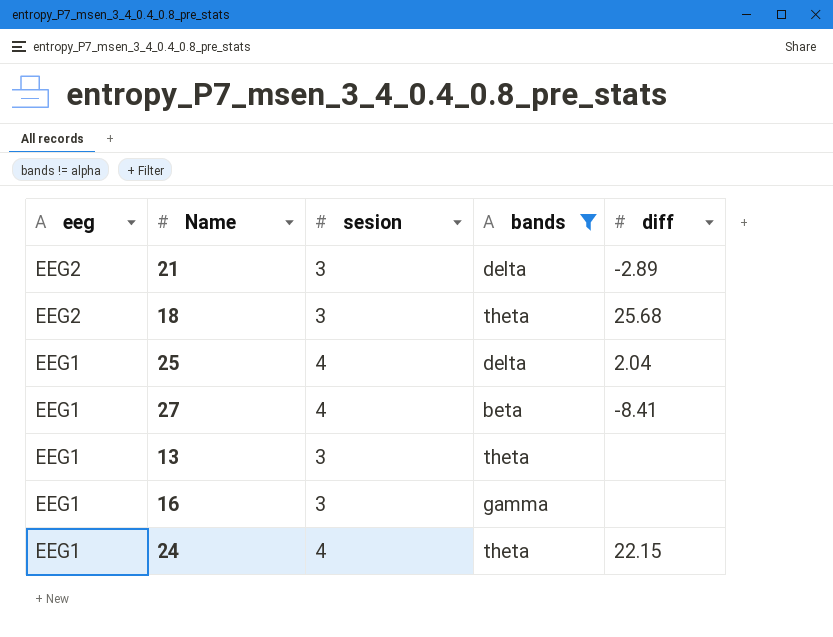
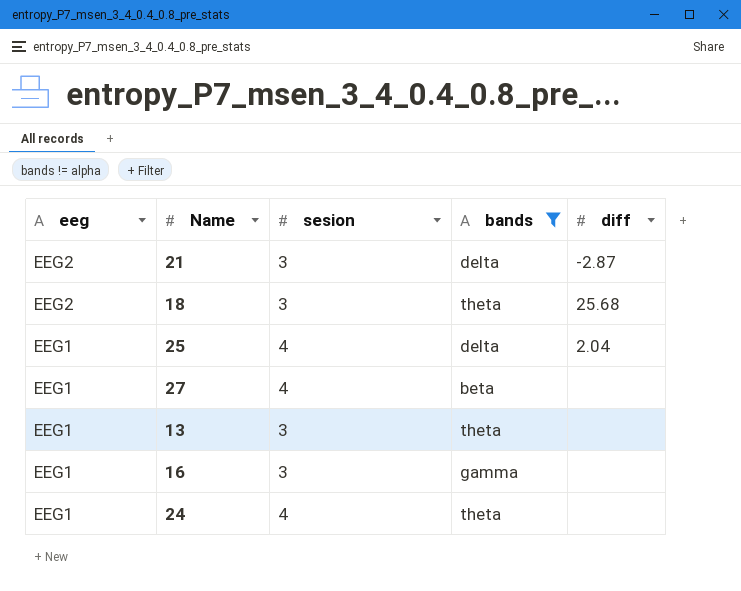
21 | diff: -2.89 -> -2.87
27 | diff: -8.41 -> none
24 | diff: 22.15 -> none

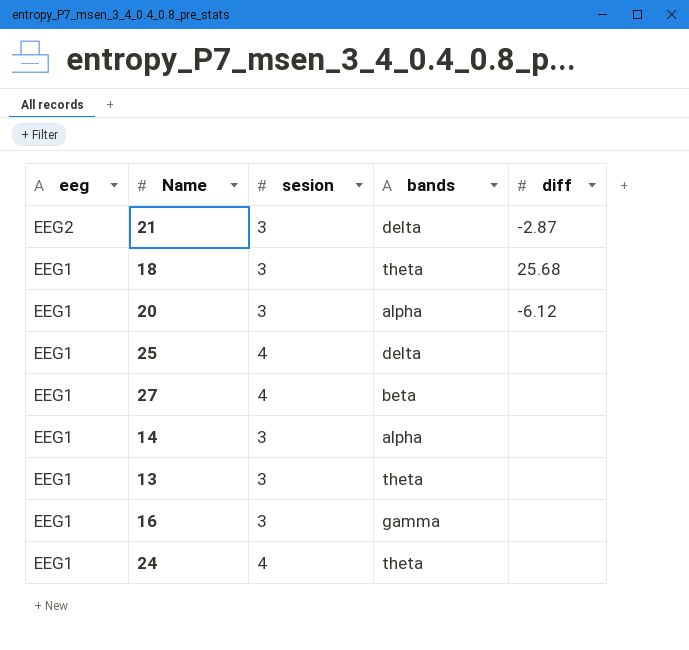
filter: bands != alpha -> none
18 | eeg: EEG2 -> EEG1
25 | diff: 2.04 -> none

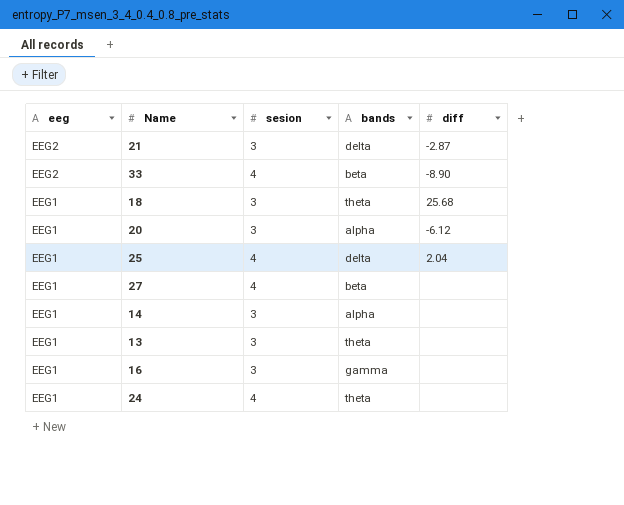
row 33: none -> EEG2 | 4 | beta | -8.90
25 | diff: none -> 2.04

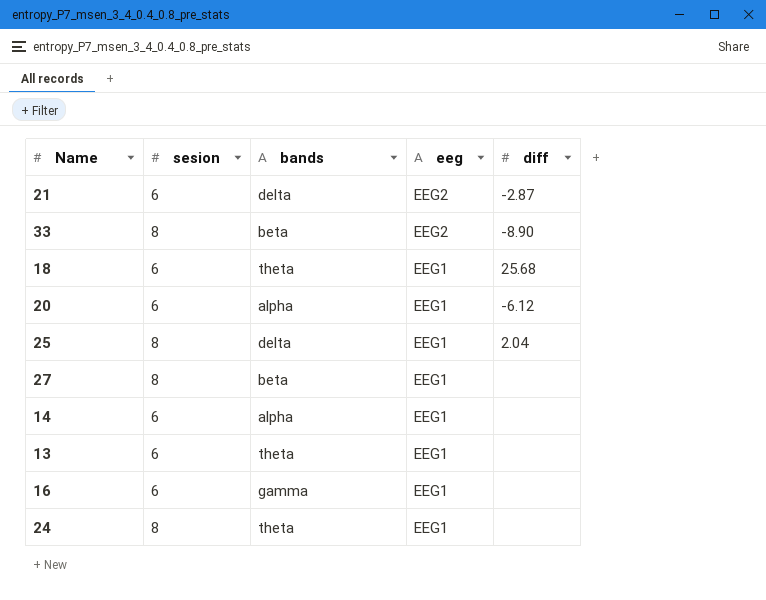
column eeg | position: 1 -> 4
21 | sesion: 3 -> 6
33 | sesion: 4 -> 8
18 | sesion: 3 -> 6
20 | sesion: 3 -> 6
25 | sesion: 4 -> 8
27 | sesion: 4 -> 8
14 | sesion: 3 -> 6
13 | sesion: 3 -> 6
16 | sesion: 3 -> 6
24 | sesion: 4 -> 8

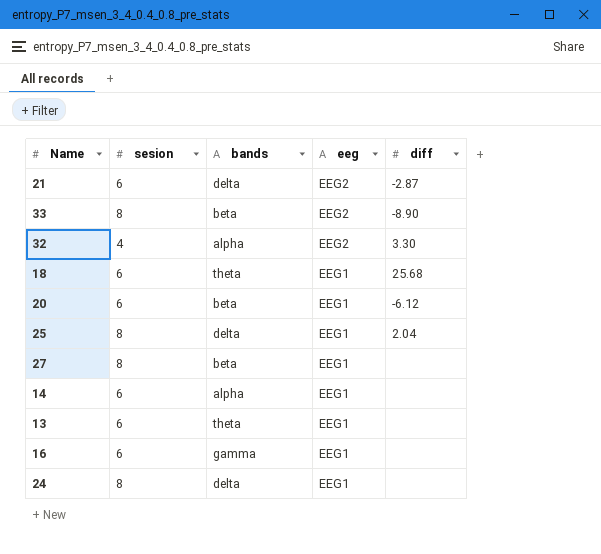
row 32: none -> 4 | alpha | EEG2 | 3.30
20 | bands: alpha -> beta
24 | bands: theta -> delta

